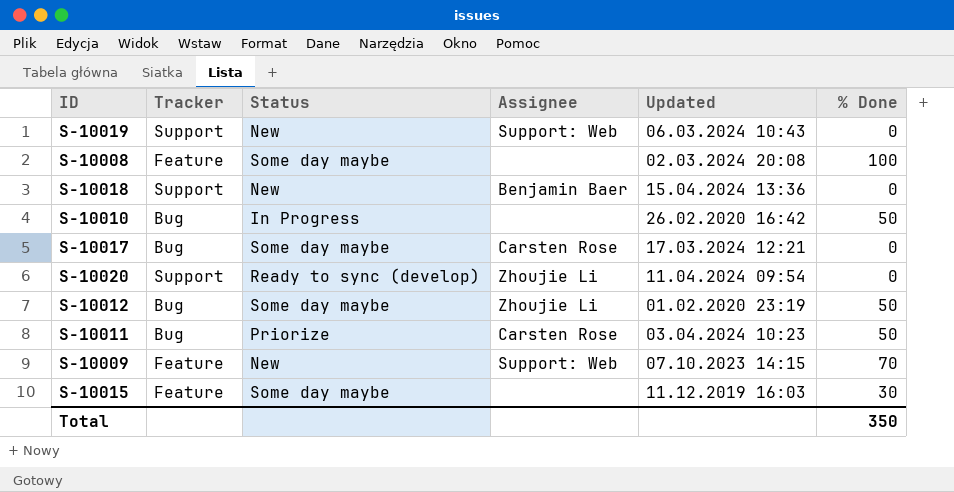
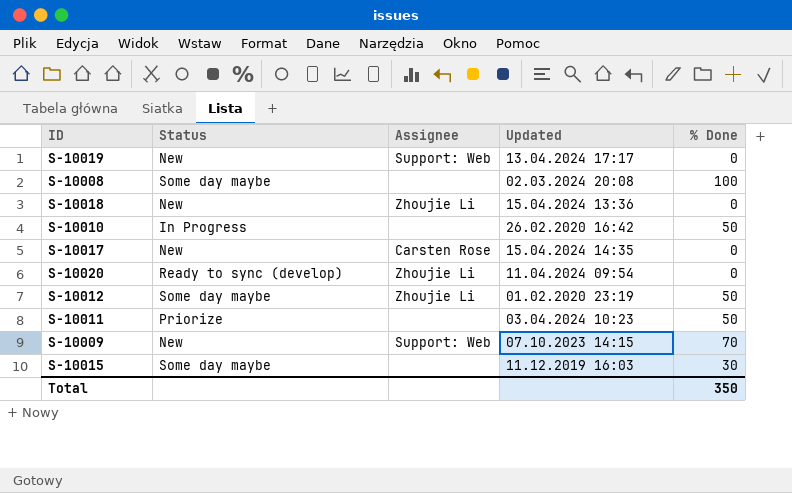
column Tracker | position: 2 -> none
S-10019 | Updated: 06.03.2024 10:43 -> 13.04.2024 17:17
S-10018 | Assignee: Benjamin Baer -> Zhoujie Li
S-10017 | Status: Some day maybe -> New
S-10017 | Updated: 17.03.2024 12:21 -> 15.04.2024 14:35
S-10011 | Assignee: Carsten Rose -> none

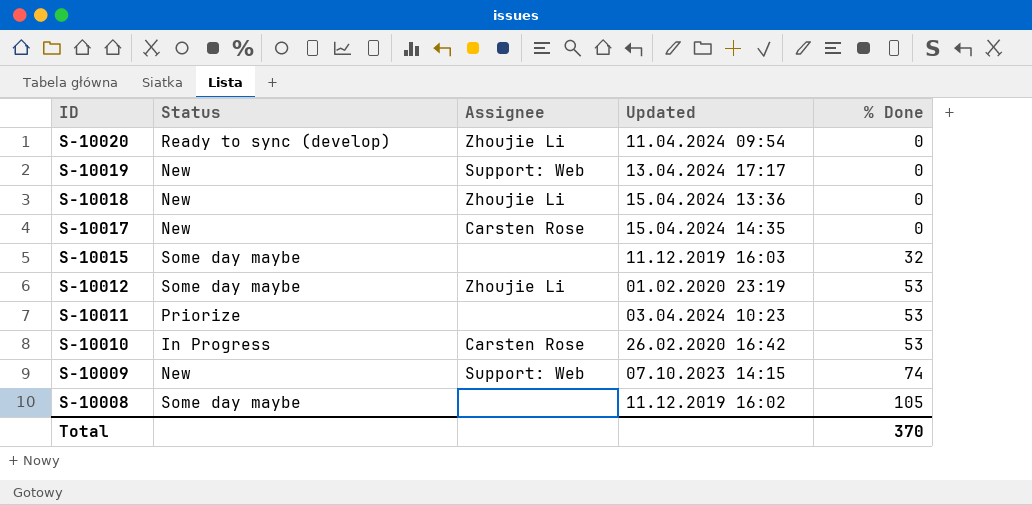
row order: none -> ID descending
S-10015 | % Done: 30 -> 32
S-10012 | % Done: 50 -> 53
S-10011 | % Done: 50 -> 53
S-10010 | Assignee: none -> Carsten Rose
S-10010 | % Done: 50 -> 53
S-10009 | % Done: 70 -> 74
S-10008 | Updated: 02.03.2024 20:08 -> 11.12.2019 16:02
S-10008 | % Done: 100 -> 105
Total | % Done: 350 -> 370

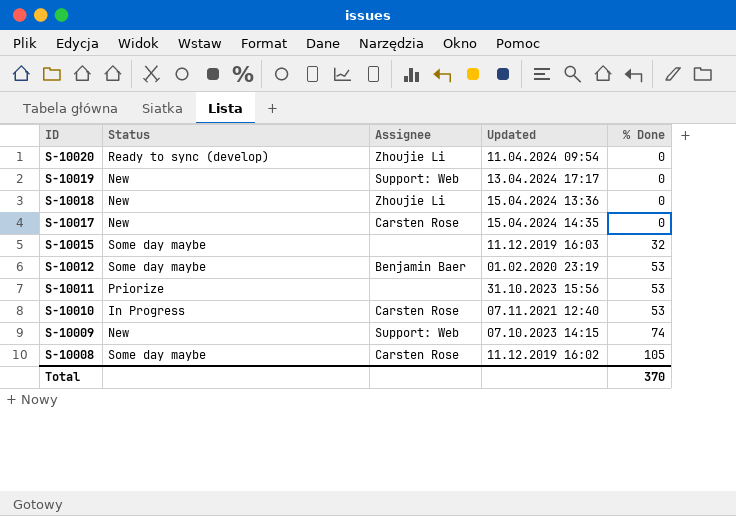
S-10012 | Assignee: Zhoujie Li -> Benjamin Baer
S-10011 | Updated: 03.04.2024 10:23 -> 31.10.2023 15:56
S-10010 | Updated: 26.02.2020 16:42 -> 07.11.2021 12:40
S-10008 | Assignee: none -> Carsten Rose

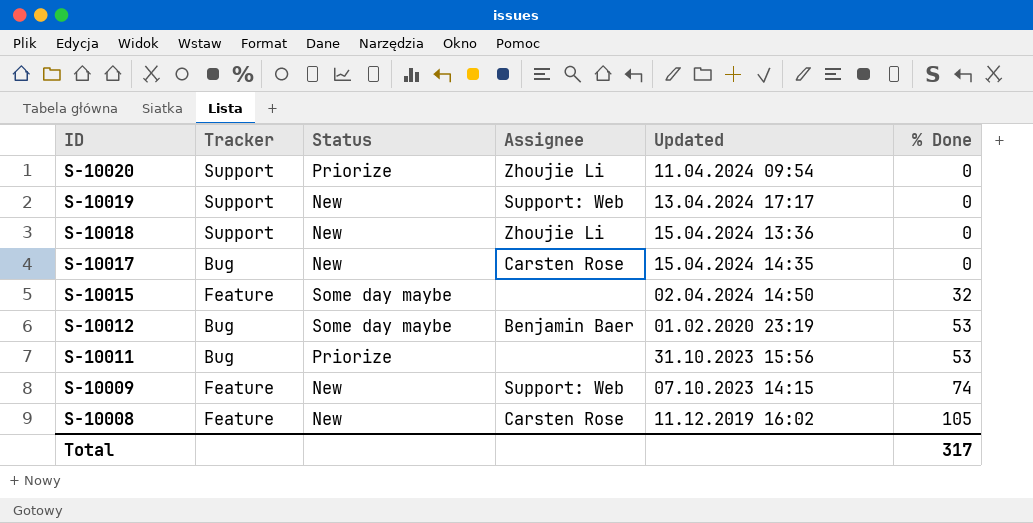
column Tracker | position: none -> 2
row S-10010: In Progress | Carsten Rose | 07.11.2021 12:40 | 53 -> none
S-10020 | Status: Ready to sync (develop) -> Priorize
S-10015 | Updated: 11.12.2019 16:03 -> 02.04.2024 14:50
S-10008 | Status: Some day maybe -> New
Total | % Done: 370 -> 317

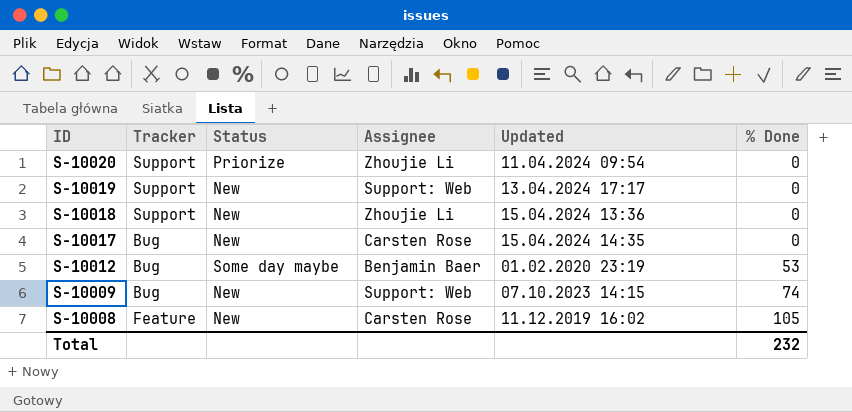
row S-10015: Feature | Some day maybe | none | 02.04.2024 14:50 | 32 -> none
row S-10011: Bug | Priorize | none | 31.10.2023 15:56 | 53 -> none
S-10009 | Tracker: Feature -> Bug
Total | % Done: 317 -> 232

